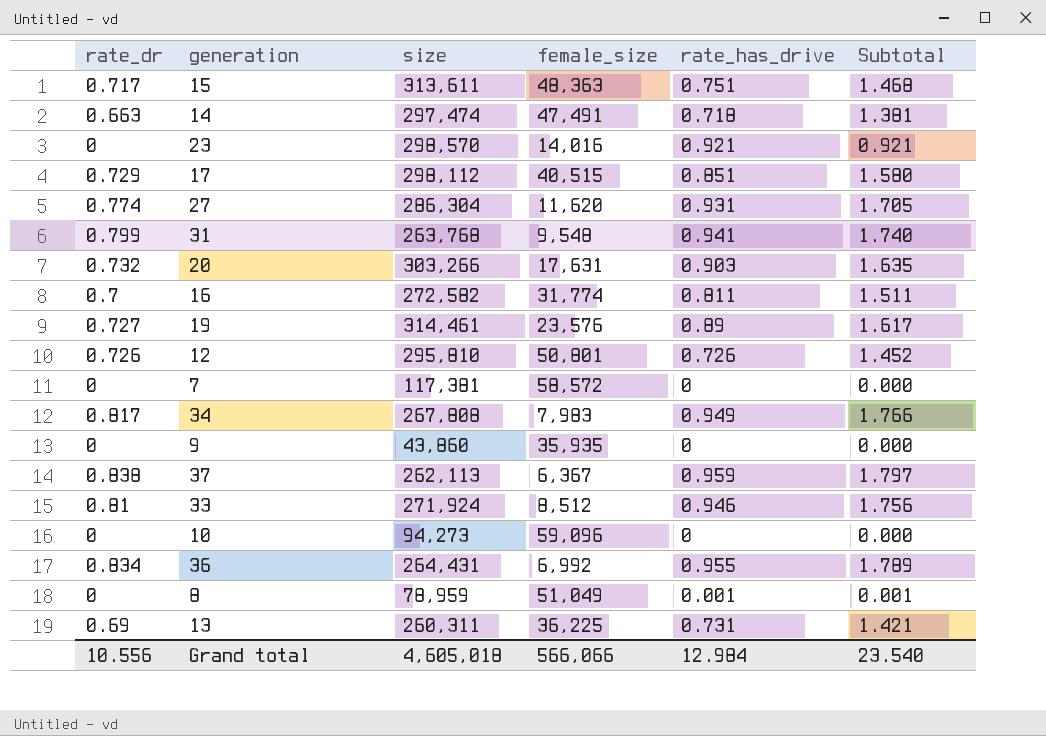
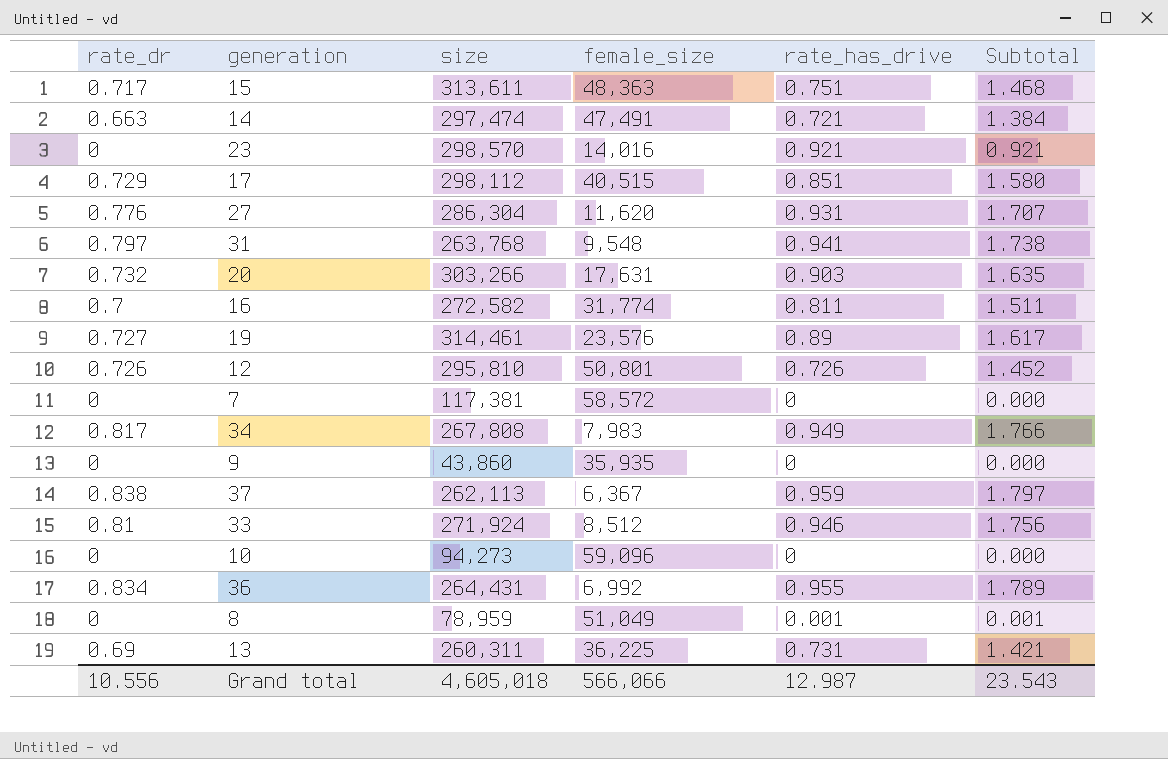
14 | rate_has_drive: 0.718 -> 0.721
14 | Subtotal: 1.381 -> 1.384
27 | rate_dr: 0.774 -> 0.776
27 | Subtotal: 1.705 -> 1.707
31 | rate_dr: 0.799 -> 0.797
31 | Subtotal: 1.740 -> 1.738
Grand total | rate_has_drive: 12.984 -> 12.987
Grand total | Subtotal: 23.540 -> 23.543

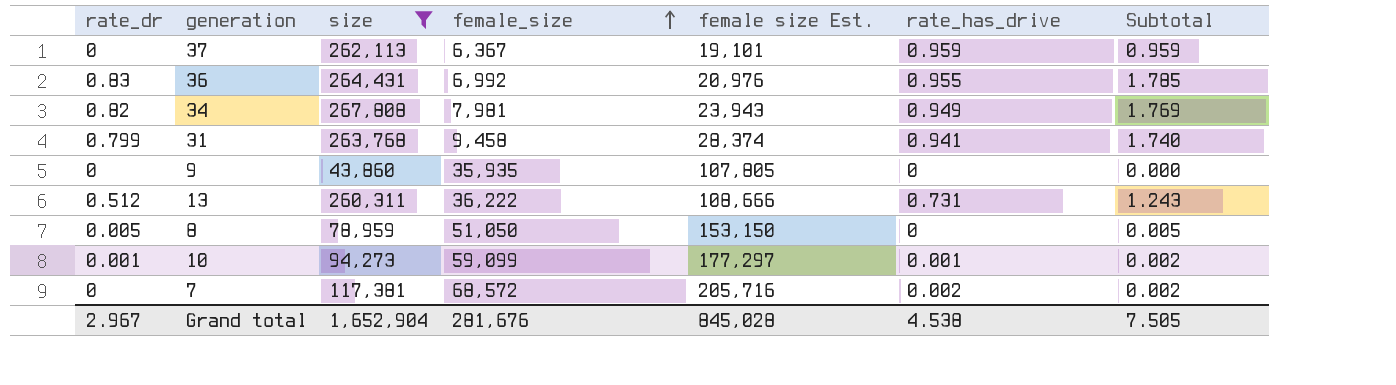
filter: none -> size <= 267,808
row order: none -> female_size ascending
column female size Est. | formula: none -> [female_size] * 3
37 | rate_dr: 0.838 -> 0
37 | Subtotal: 1.797 -> 0.959
36 | rate_dr: 0.834 -> 0.83
36 | Subtotal: 1.789 -> 1.785
34 | rate_dr: 0.817 -> 0.82
34 | female_size: 7,983 -> 7,981
34 | Subtotal: 1.766 -> 1.769
31 | rate_dr: 0.797 -> 0.799
31 | female_size: 9,548 -> 9,458
31 | Subtotal: 1.738 -> 1.740
13 | rate_dr: 0.69 -> 0.512
13 | female_size: 36,225 -> 36,222
13 | Subtotal: 1.421 -> 1.243
8 | rate_dr: 0 -> 0.005
8 | female_size: 51,049 -> 51,050
8 | rate_has_drive: 0.001 -> 0
8 | Subtotal: 0.001 -> 0.005
10 | rate_dr: 0 -> 0.001
10 | female_size: 59,096 -> 59,099
10 | rate_has_drive: 0 -> 0.001
10 | Subtotal: 0.000 -> 0.002
7 | female_size: 58,572 -> 68,572
7 | rate_has_drive: 0 -> 0.002
7 | Subtotal: 0.000 -> 0.002
Grand total | rate_dr: 10.556 -> 2.967
Grand total | size: 4,605,018 -> 1,652,904
Grand total | female_size: 566,066 -> 281,676
Grand total | rate_has_drive: 12.987 -> 4.538
Grand total | Subtotal: 23.543 -> 7.505

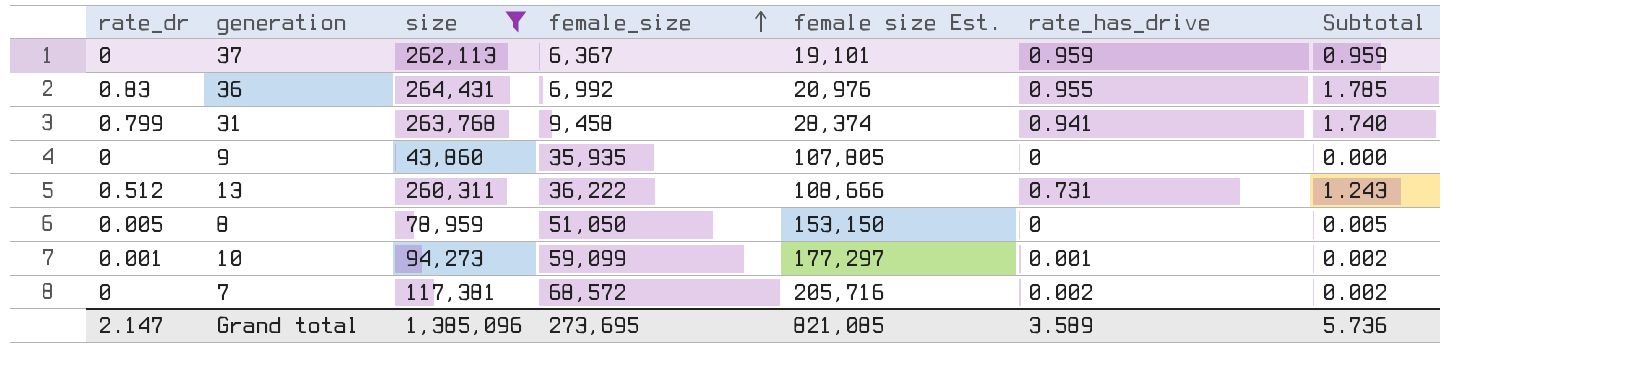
row 34: 0.82 | 267,808 | 7,981 | 23,943 | 0.949 | 1.769 -> none
Grand total | rate_dr: 2.967 -> 2.147
Grand total | size: 1,652,904 -> 1,385,096
Grand total | female_size: 281,676 -> 273,695
Grand total | female size Est.: 845,028 -> 821,085
Grand total | rate_has_drive: 4.538 -> 3.589
Grand total | Subtotal: 7.505 -> 5.736

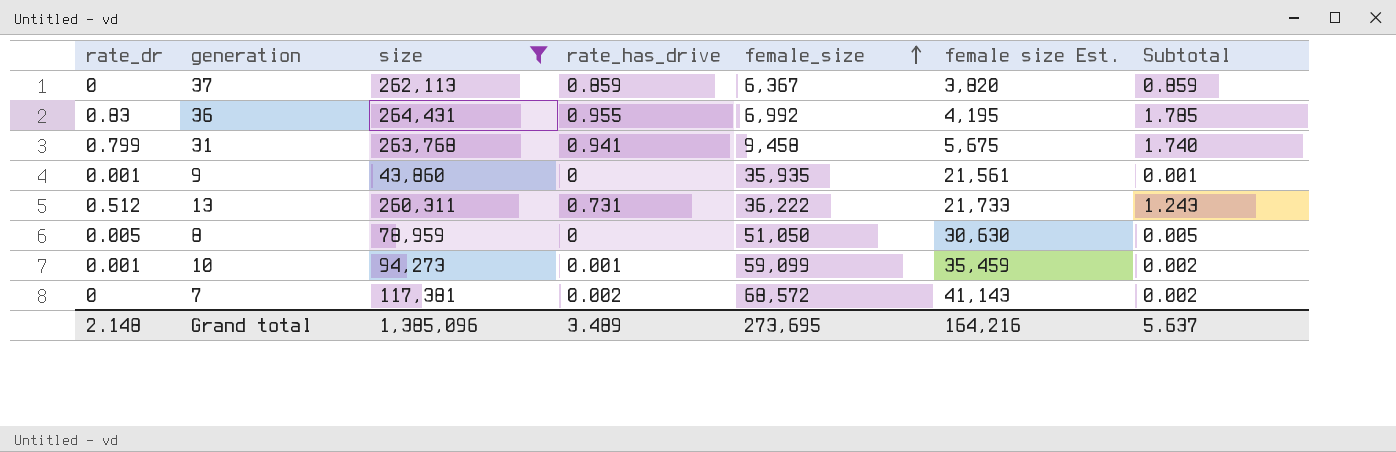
column rate_has_drive | position: 6 -> 4
column female size Est. | formula: [female_size] * 3 -> [female_size] * 0.6
37 | rate_has_drive: 0.959 -> 0.859
37 | Subtotal: 0.959 -> 0.859
9 | rate_dr: 0 -> 0.001
9 | Subtotal: 0.000 -> 0.001
Grand total | rate_dr: 2.147 -> 2.148
Grand total | rate_has_drive: 3.589 -> 3.489
Grand total | female size Est.: 821,085 -> 164,216
Grand total | Subtotal: 5.736 -> 5.637

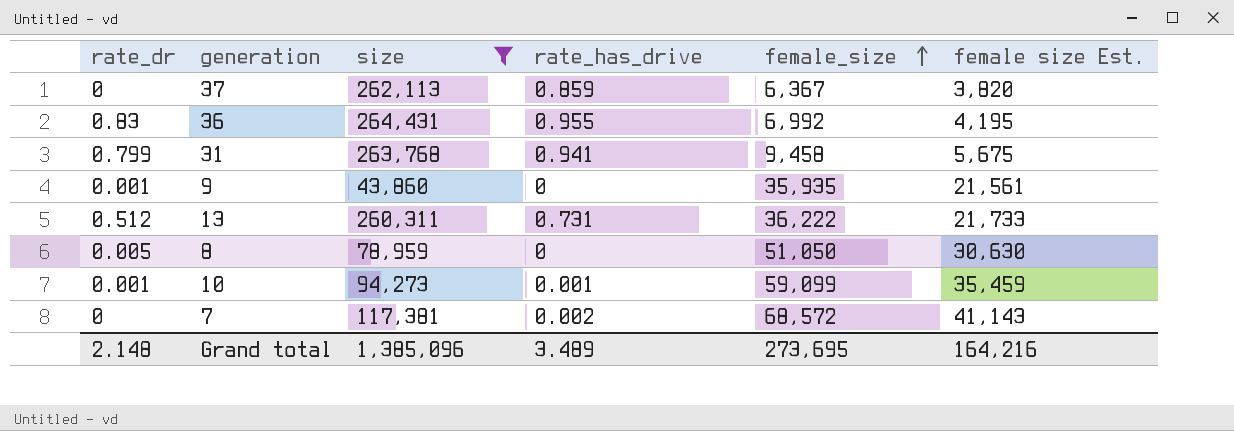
column Subtotal | formula: [rate_dr] + [rate_has_drive] -> none

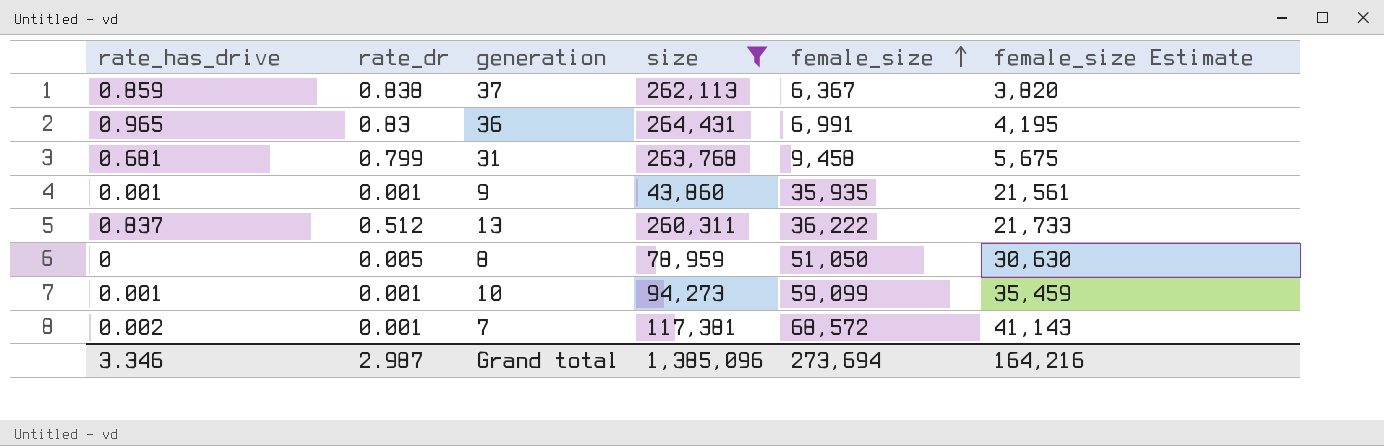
column rate_has_drive | position: 4 -> 1
column name: female size Est. -> female_size Estimate
37 | rate_dr: 0 -> 0.838
36 | rate_has_drive: 0.955 -> 0.965
36 | female_size: 6,992 -> 6,991
31 | rate_has_drive: 0.941 -> 0.681
9 | rate_has_drive: 0 -> 0.001
13 | rate_has_drive: 0.731 -> 0.837
7 | rate_dr: 0 -> 0.001
Grand total | rate_has_drive: 3.489 -> 3.346
Grand total | rate_dr: 2.148 -> 2.987
Grand total | female_size: 273,695 -> 273,694

